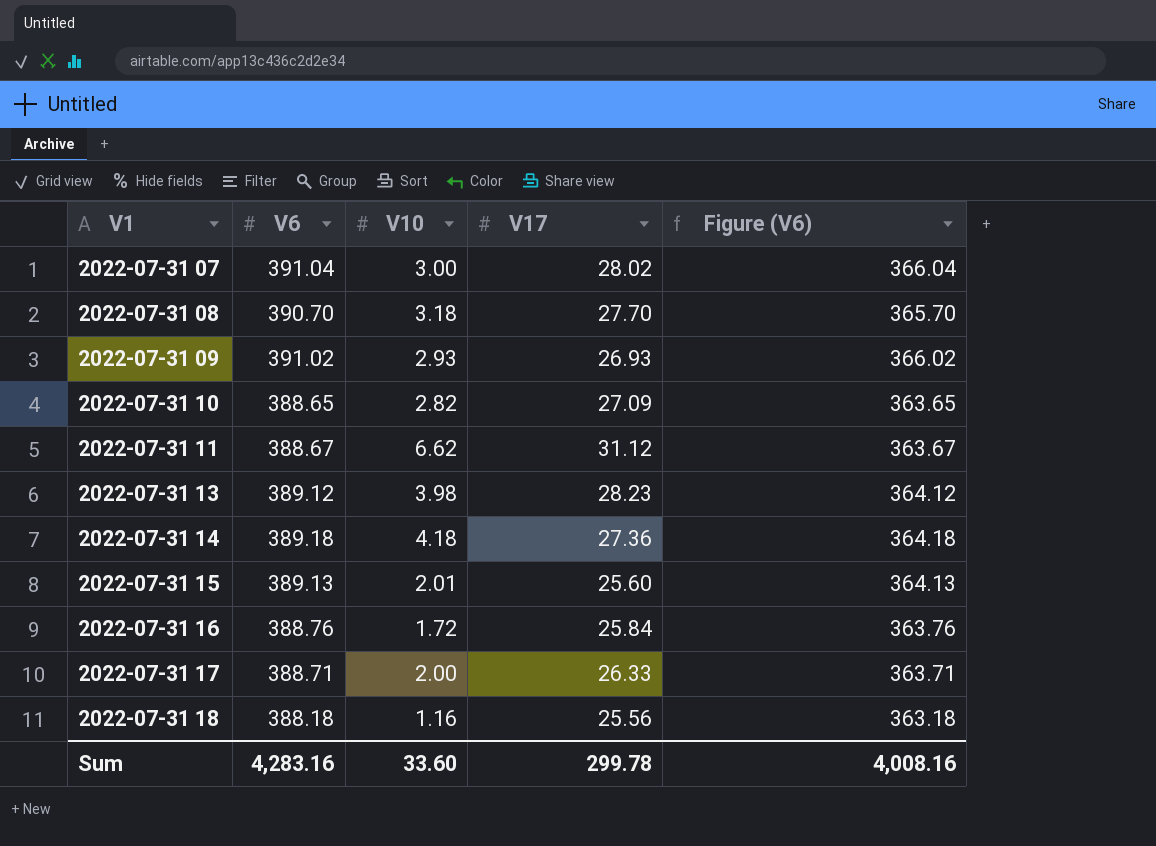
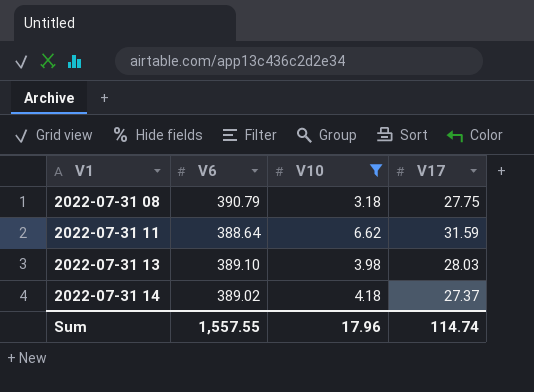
filter: none -> V10 >= 3.18
column Figure (V6) | formula: [V6] - 25 -> none
2022-07-31 08 | V6: 390.70 -> 390.79
2022-07-31 08 | V17: 27.70 -> 27.75
2022-07-31 11 | V6: 388.67 -> 388.64
2022-07-31 11 | V17: 31.12 -> 31.59
2022-07-31 13 | V6: 389.12 -> 389.10
2022-07-31 13 | V17: 28.23 -> 28.03
2022-07-31 14 | V6: 389.18 -> 389.02
2022-07-31 14 | V17: 27.36 -> 27.37
Sum | V6: 4,283.16 -> 1,557.55
Sum | V10: 33.60 -> 17.96
Sum | V17: 299.78 -> 114.74

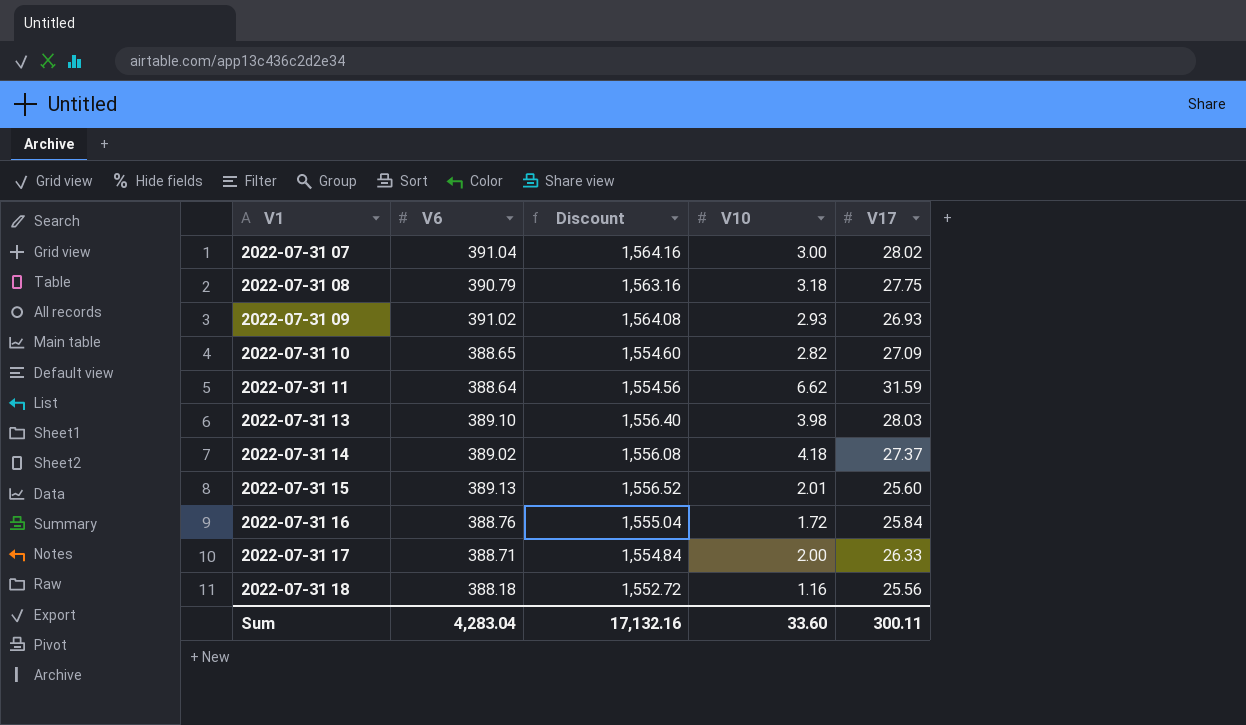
filter: V10 >= 3.18 -> none
column Discount | formula: none -> [V6] * 4
Sum | V6: 1,557.55 -> 4,283.04
Sum | V10: 17.96 -> 33.60
Sum | V17: 114.74 -> 300.11

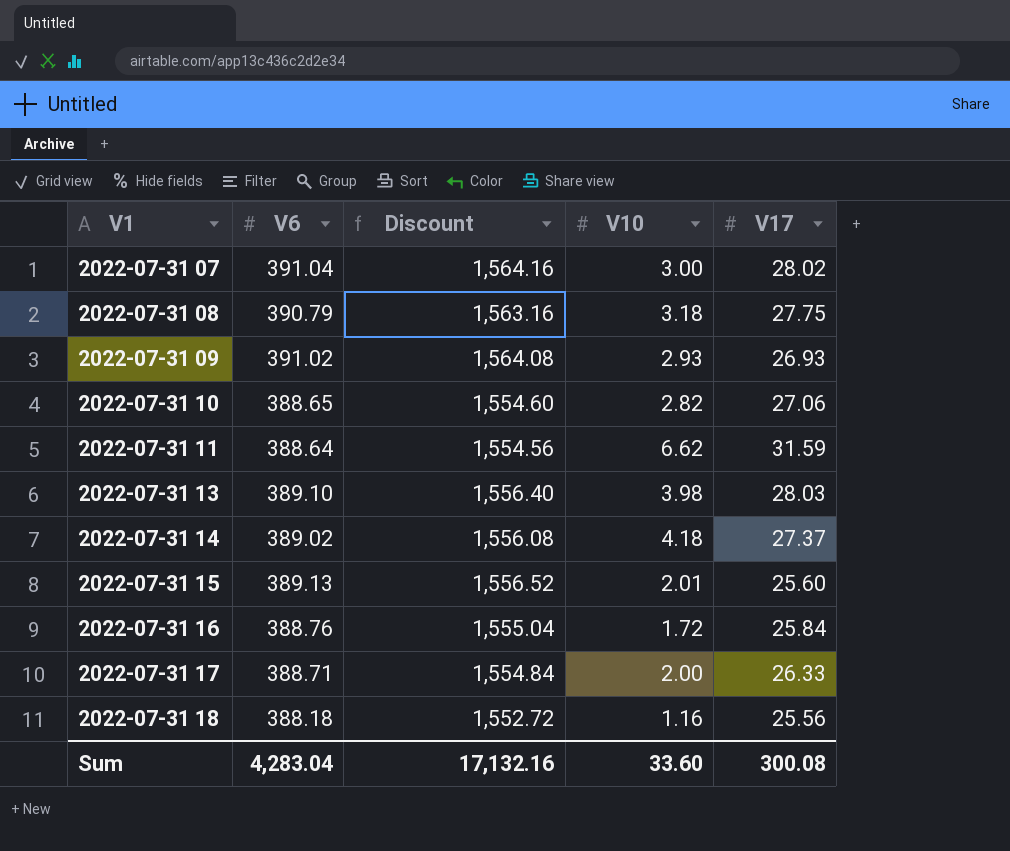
2022-07-31 10 | V17: 27.09 -> 27.06
Sum | V17: 300.11 -> 300.08

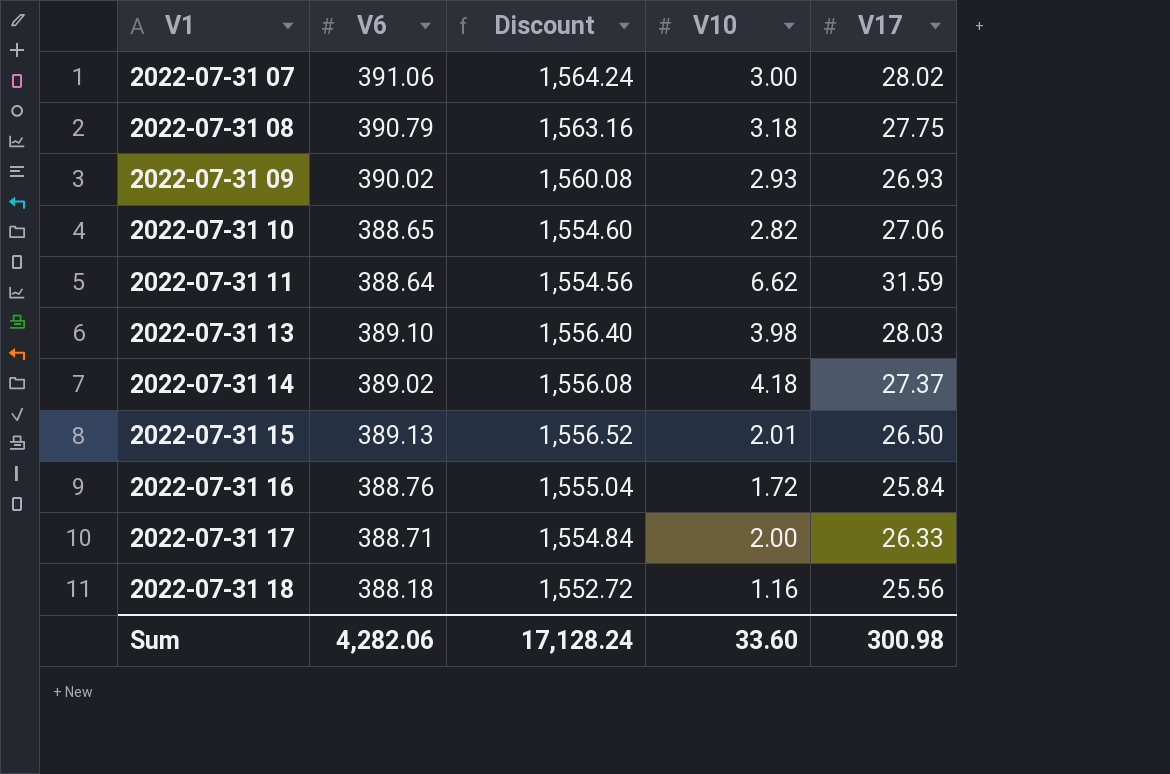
2022-07-31 07 | V6: 391.04 -> 391.06
2022-07-31 07 | Discount: 1,564.16 -> 1,564.24
2022-07-31 09 | V6: 391.02 -> 390.02
2022-07-31 09 | Discount: 1,564.08 -> 1,560.08
2022-07-31 15 | V17: 25.60 -> 26.50
Sum | V6: 4,283.04 -> 4,282.06
Sum | Discount: 17,132.16 -> 17,128.24
Sum | V17: 300.08 -> 300.98

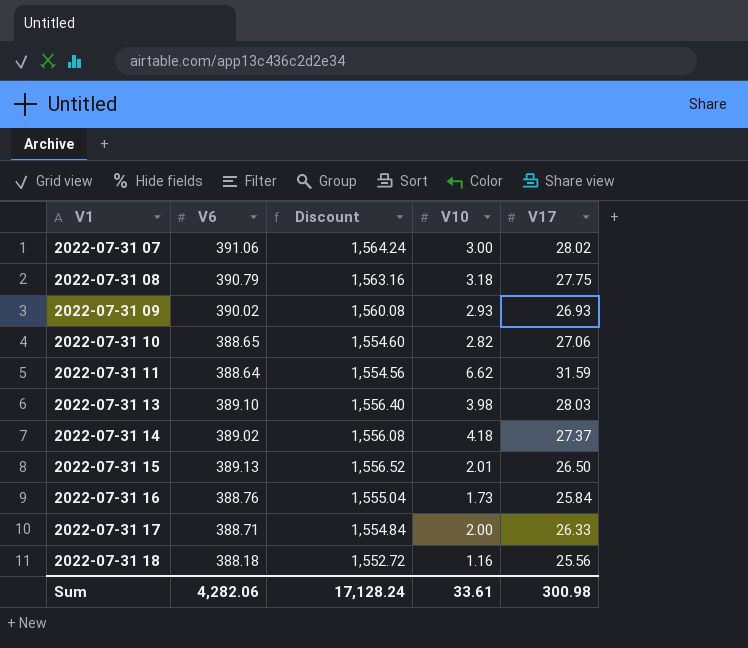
2022-07-31 16 | V10: 1.72 -> 1.73
Sum | V10: 33.60 -> 33.61

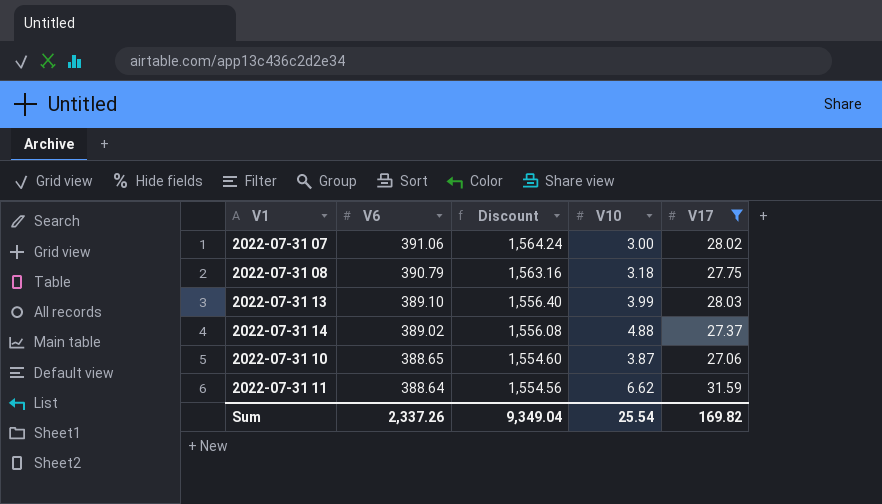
filter: none -> V17 >= 27.06
row order: V1 ascending -> V6 descending
2022-07-31 13 | V10: 3.98 -> 3.99
2022-07-31 14 | V10: 4.18 -> 4.88
2022-07-31 10 | V10: 2.82 -> 3.87
Sum | V6: 4,282.06 -> 2,337.26
Sum | Discount: 17,128.24 -> 9,349.04
Sum | V10: 33.61 -> 25.54
Sum | V17: 300.98 -> 169.82

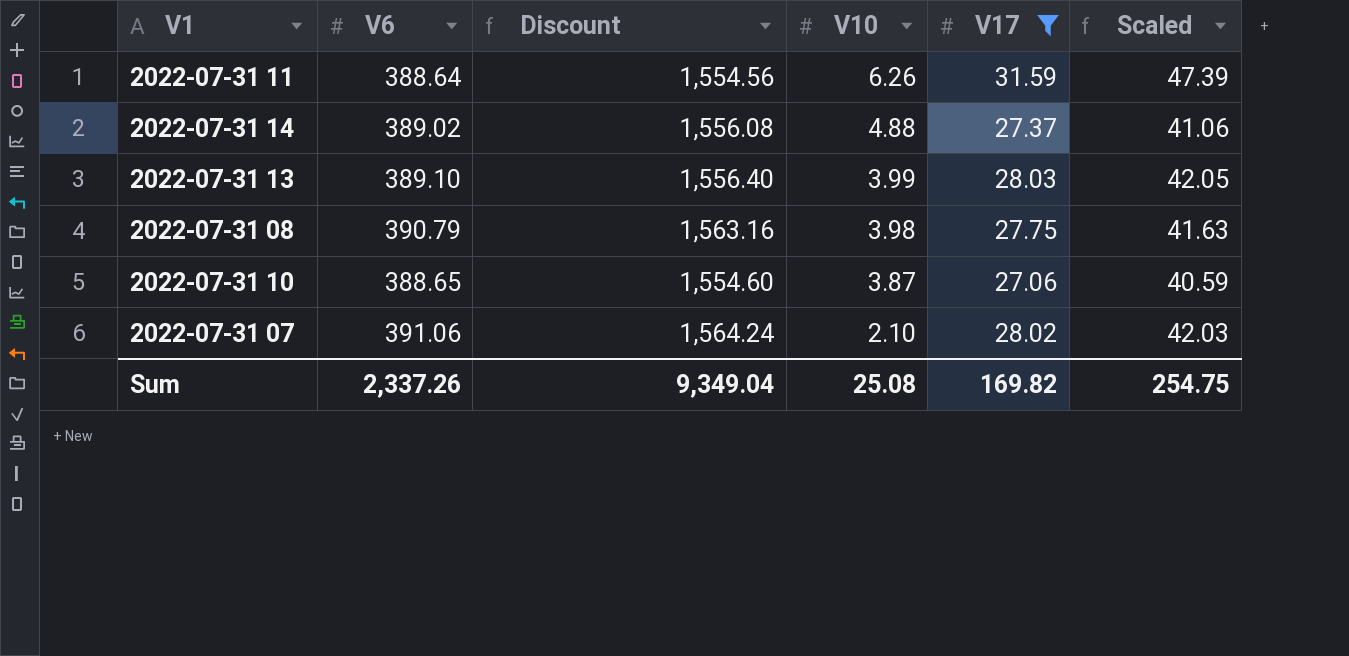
row order: V6 descending -> V10 descending
column Scaled | formula: none -> [V17] * 1.5
2022-07-31 11 | V10: 6.62 -> 6.26
2022-07-31 08 | V10: 3.18 -> 3.98
2022-07-31 07 | V10: 3.00 -> 2.10
Sum | V10: 25.54 -> 25.08

